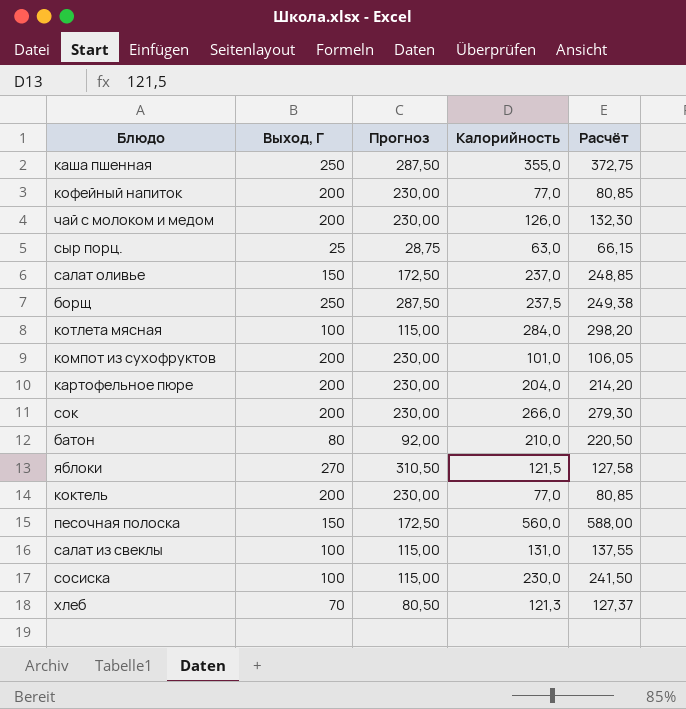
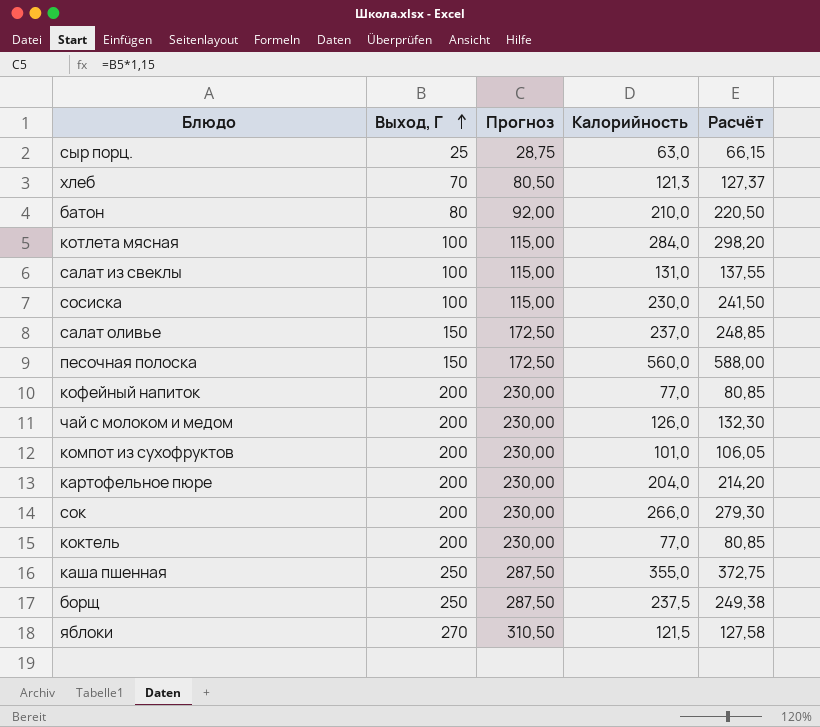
row order: none -> Выход, Г ascending

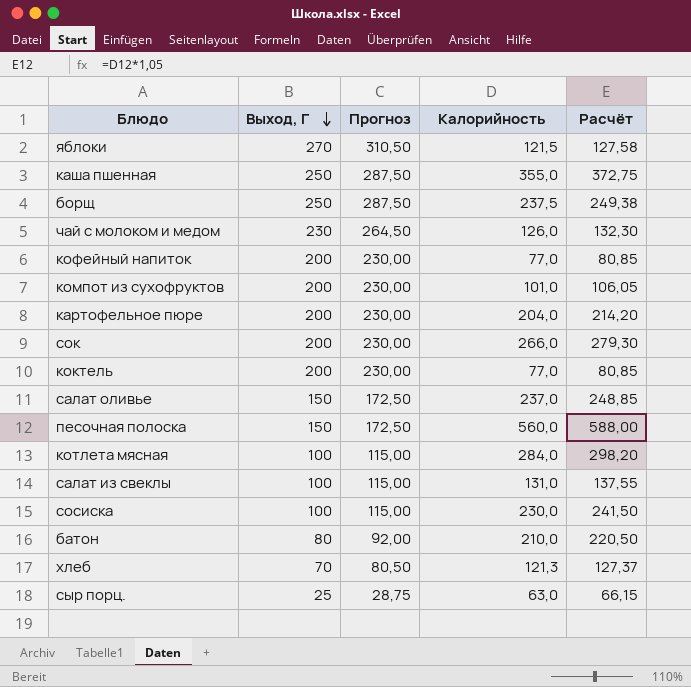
row order: Выход, Г ascending -> Выход, Г descending
чай с молоком и медом | Выход, Г: 200 -> 230
чай с молоком и медом | Прогноз: 230,00 -> 264,50

